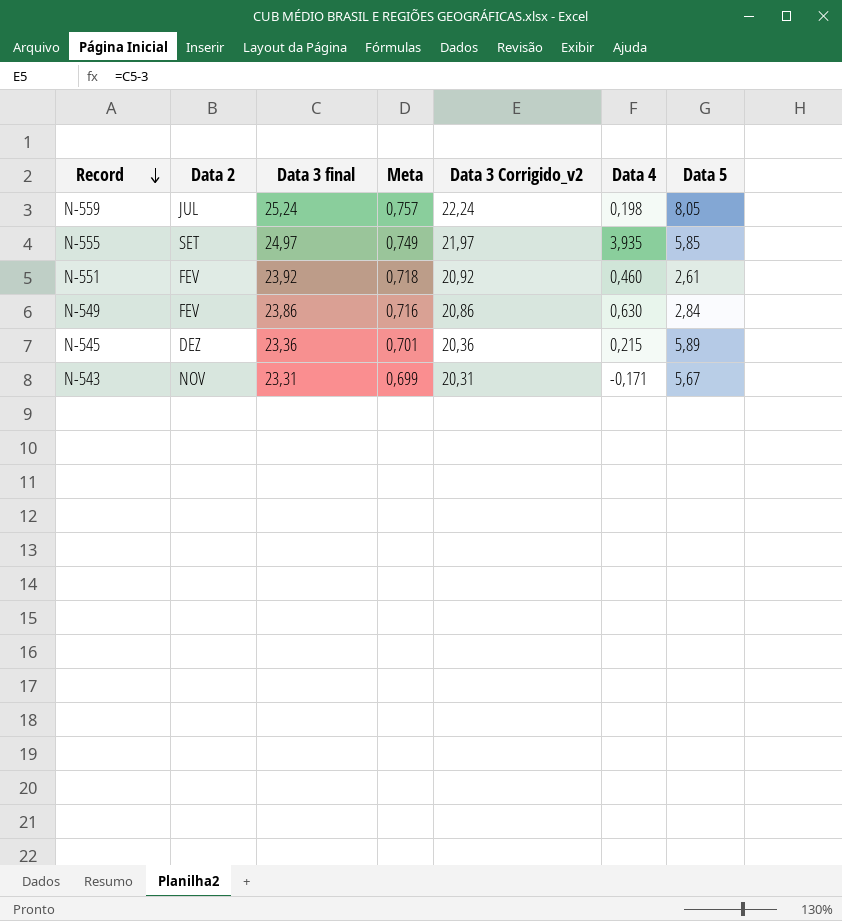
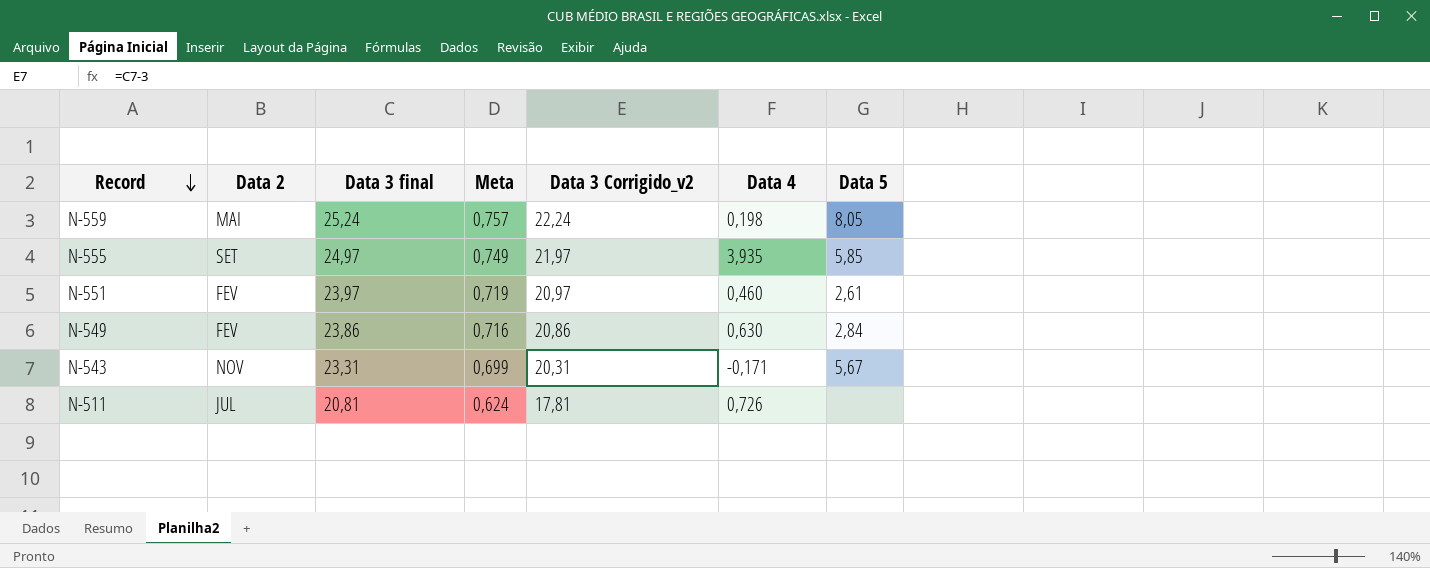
row N-545: DEZ | 23,36 | 0,701 | 20,36 | 0,215 | 5,89 -> none
N-559 | Data 2: JUL -> MAI
N-551 | Data 3 final: 23,92 -> 23,97
N-551 | Meta: 0,718 -> 0,719
N-551 | Data 3 Corrigido_v2: 20,92 -> 20,97
row N-511: none -> JUL | 20,81 | 0,624 | 17,81 | 0,726 | none

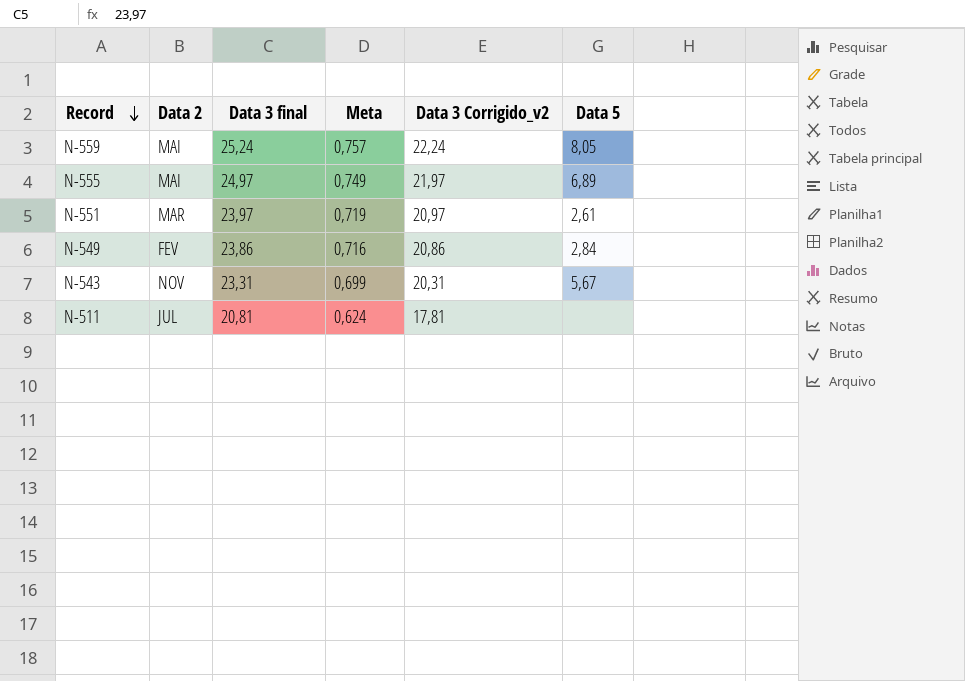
column Data 4 | position: 6 -> none
N-555 | Data 2: SET -> MAI
N-555 | Data 5: 5,85 -> 6,89
N-551 | Data 2: FEV -> MAR

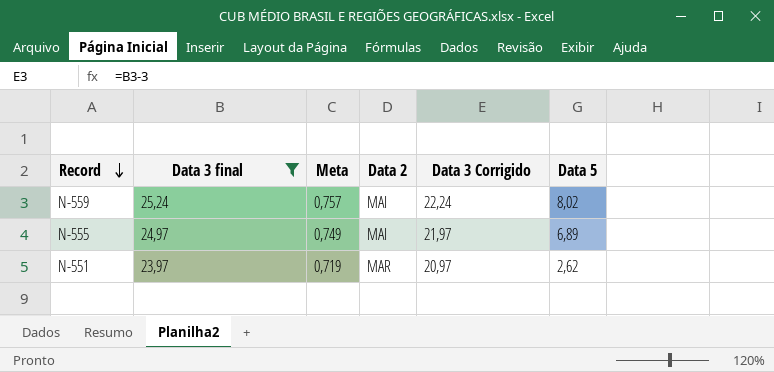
filter: none -> Data 3 final >= 23,97
column Data 2 | position: 2 -> 4
column name: Data 3 Corrigido_v2 -> Data 3 Corrigido
N-559 | Data 5: 8,05 -> 8,02
N-551 | Data 5: 2,61 -> 2,62

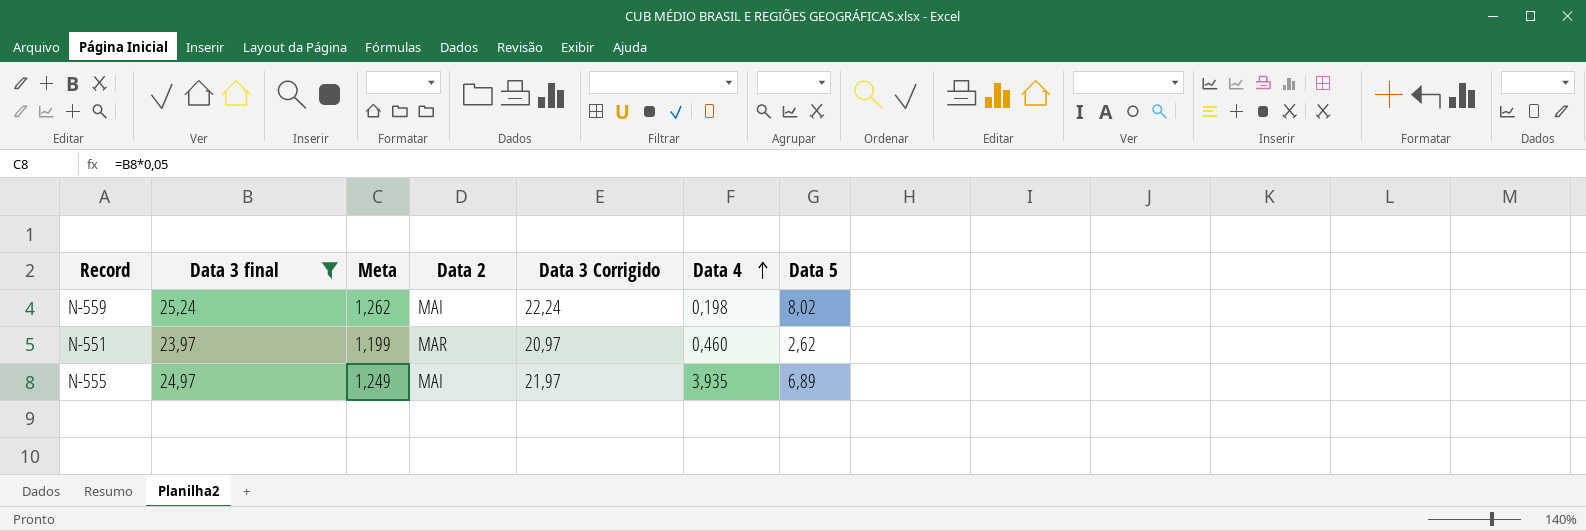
row order: Record descending -> Data 4 ascending
column Meta | formula: [Data 3 final] * 0,03 -> [Data 3 final] * 0,05
column Data 4 | position: none -> 6

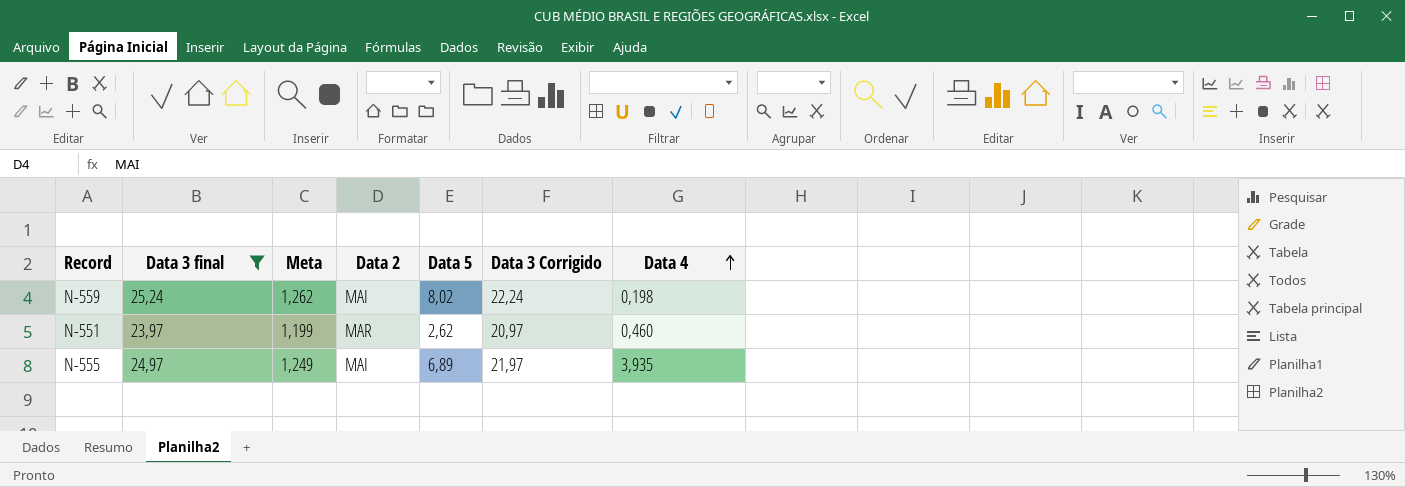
column Data 5 | position: 7 -> 5

